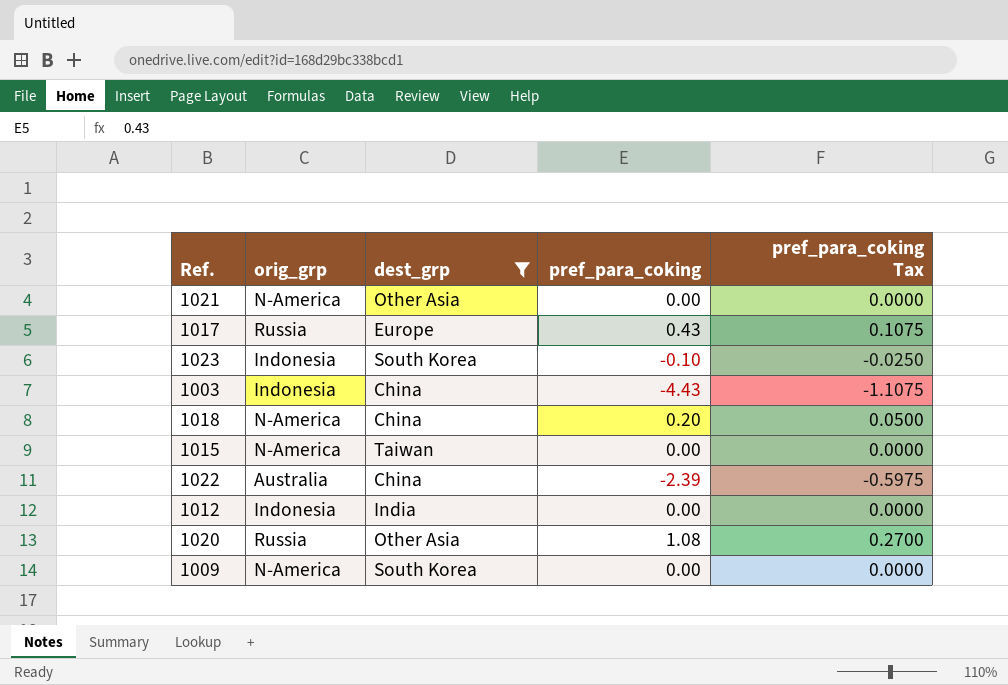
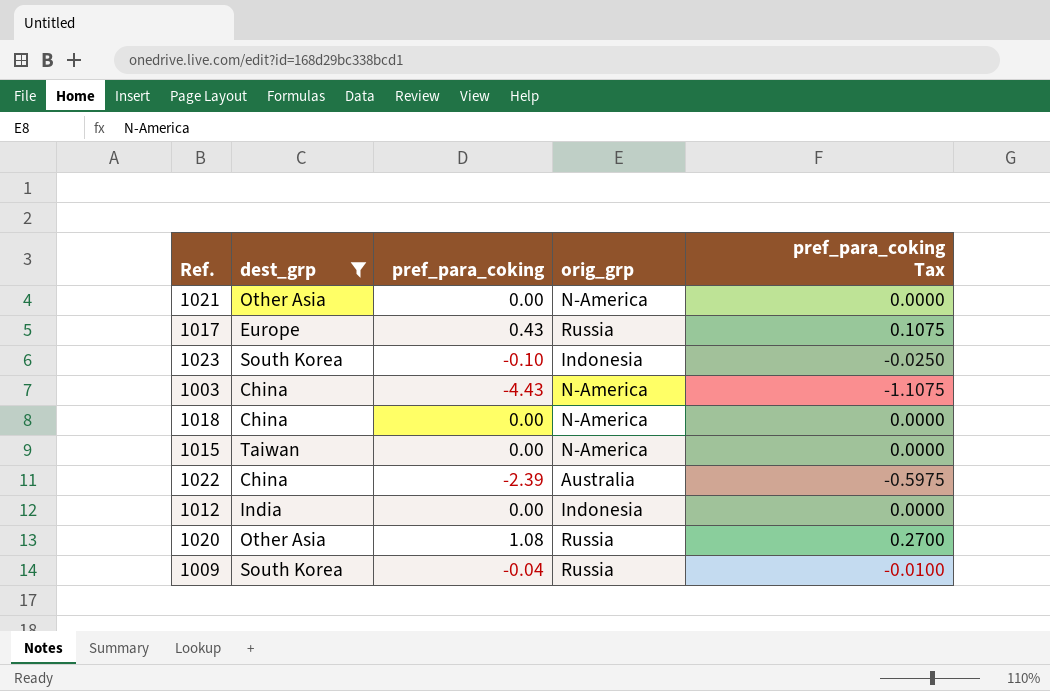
column orig_grp | position: 2 -> 4
1003 | orig_grp: Indonesia -> N-America
1018 | pref_para_coking: 0.20 -> 0.00
1018 | pref_para_coking Tax: 0.0500 -> 0.0000
1009 | pref_para_coking: 0.00 -> -0.04
1009 | orig_grp: N-America -> Russia
1009 | pref_para_coking Tax: 0.0000 -> -0.0100

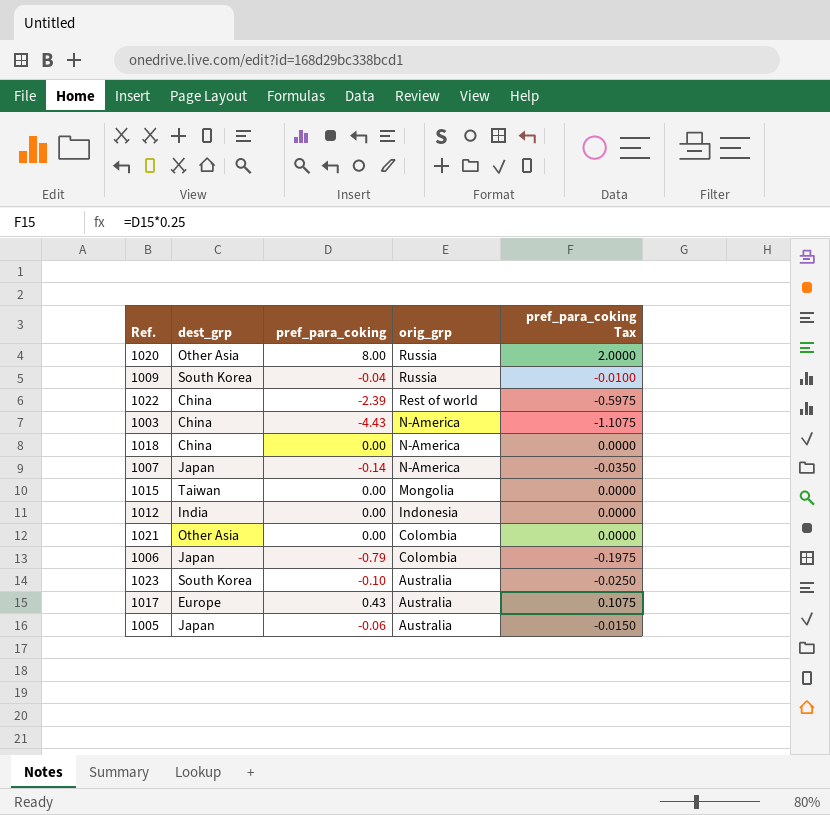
filter: dest_grp != Japan -> none
row order: none -> orig_grp descending
1020 | pref_para_coking: 1.08 -> 8.00
1020 | pref_para_coking Tax: 0.2700 -> 2.0000
1022 | orig_grp: Australia -> Rest of world
1015 | orig_grp: N-America -> Mongolia
1021 | orig_grp: N-America -> Colombia
1023 | orig_grp: Indonesia -> Australia
1017 | orig_grp: Russia -> Australia

